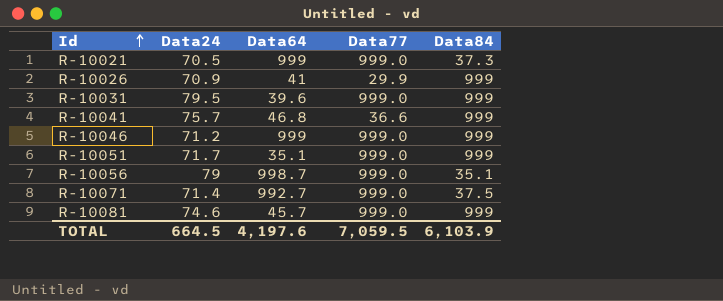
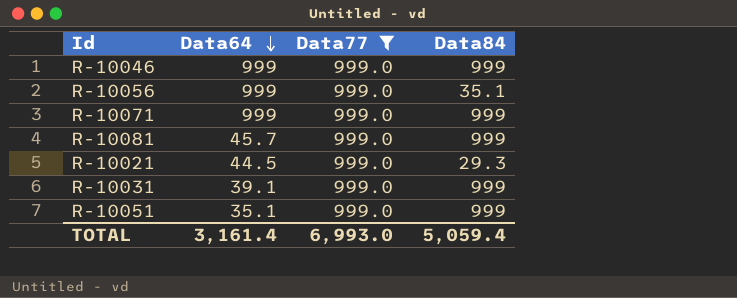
filter: none -> Data77 = 999.0
row order: Id ascending -> Data64 descending
column Data24 | position: 2 -> none
R-10056 | Data64: 998.7 -> 999
R-10071 | Data64: 992.7 -> 999
R-10071 | Data84: 37.5 -> 999
R-10021 | Data64: 999 -> 44.5
R-10021 | Data84: 37.3 -> 29.3
R-10031 | Data64: 39.6 -> 39.1
TOTAL | Data64: 4,197.6 -> 3,161.4
TOTAL | Data77: 7,059.5 -> 6,993.0
TOTAL | Data84: 6,103.9 -> 5,059.4

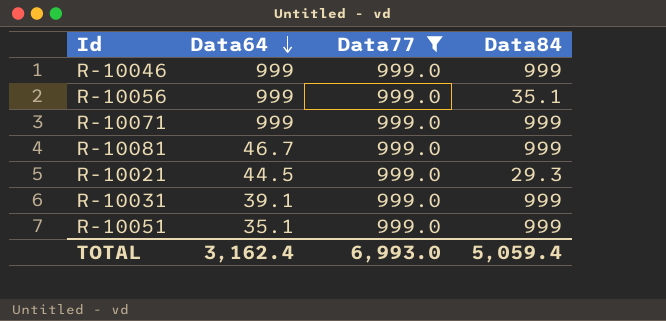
R-10081 | Data64: 45.7 -> 46.7
TOTAL | Data64: 3,161.4 -> 3,162.4

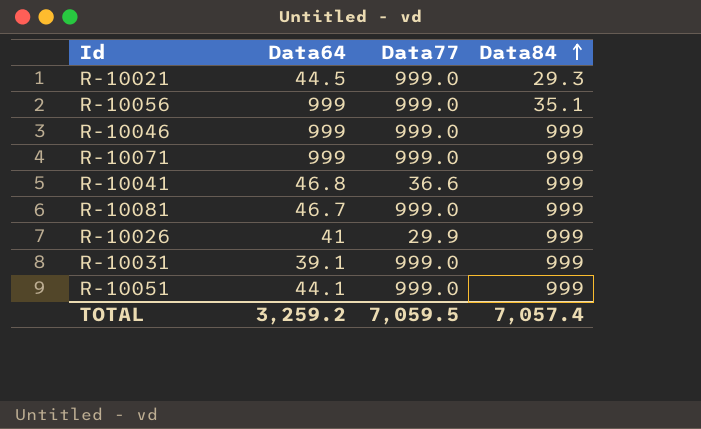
filter: Data77 = 999.0 -> none
row order: Data64 descending -> Data84 ascending
R-10051 | Data64: 35.1 -> 44.1
TOTAL | Data64: 3,162.4 -> 3,259.2
TOTAL | Data77: 6,993.0 -> 7,059.5
TOTAL | Data84: 5,059.4 -> 7,057.4

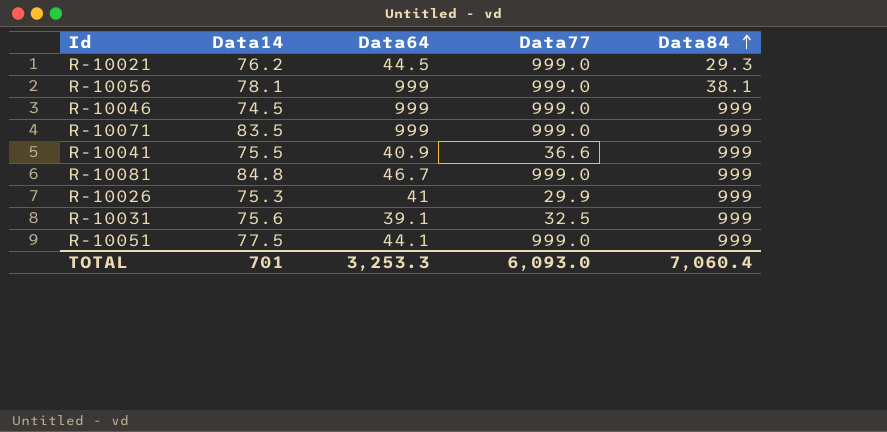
column Data14 | position: none -> 2
R-10056 | Data84: 35.1 -> 38.1
R-10041 | Data64: 46.8 -> 40.9
R-10031 | Data77: 999.0 -> 32.5
TOTAL | Data64: 3,259.2 -> 3,253.3
TOTAL | Data77: 7,059.5 -> 6,093.0
TOTAL | Data84: 7,057.4 -> 7,060.4

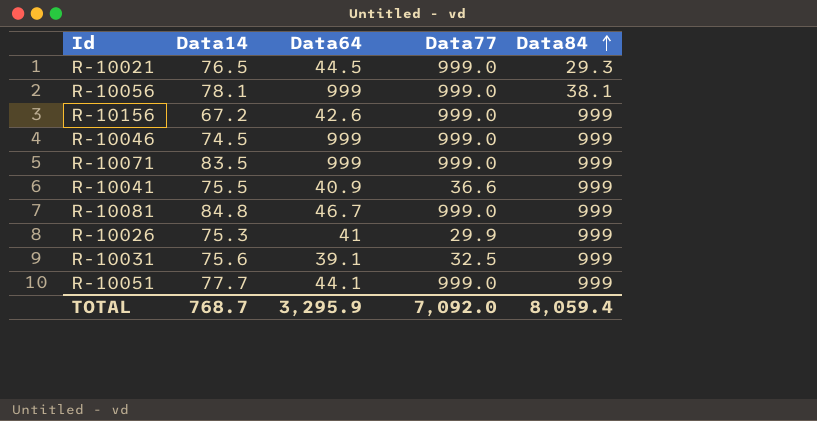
R-10021 | Data14: 76.2 -> 76.5
row R-10156: none -> 67.2 | 42.6 | 999.0 | 999
R-10051 | Data14: 77.5 -> 77.7
TOTAL | Data14: 701 -> 768.7
TOTAL | Data64: 3,253.3 -> 3,295.9
TOTAL | Data77: 6,093.0 -> 7,092.0
TOTAL | Data84: 7,060.4 -> 8,059.4

